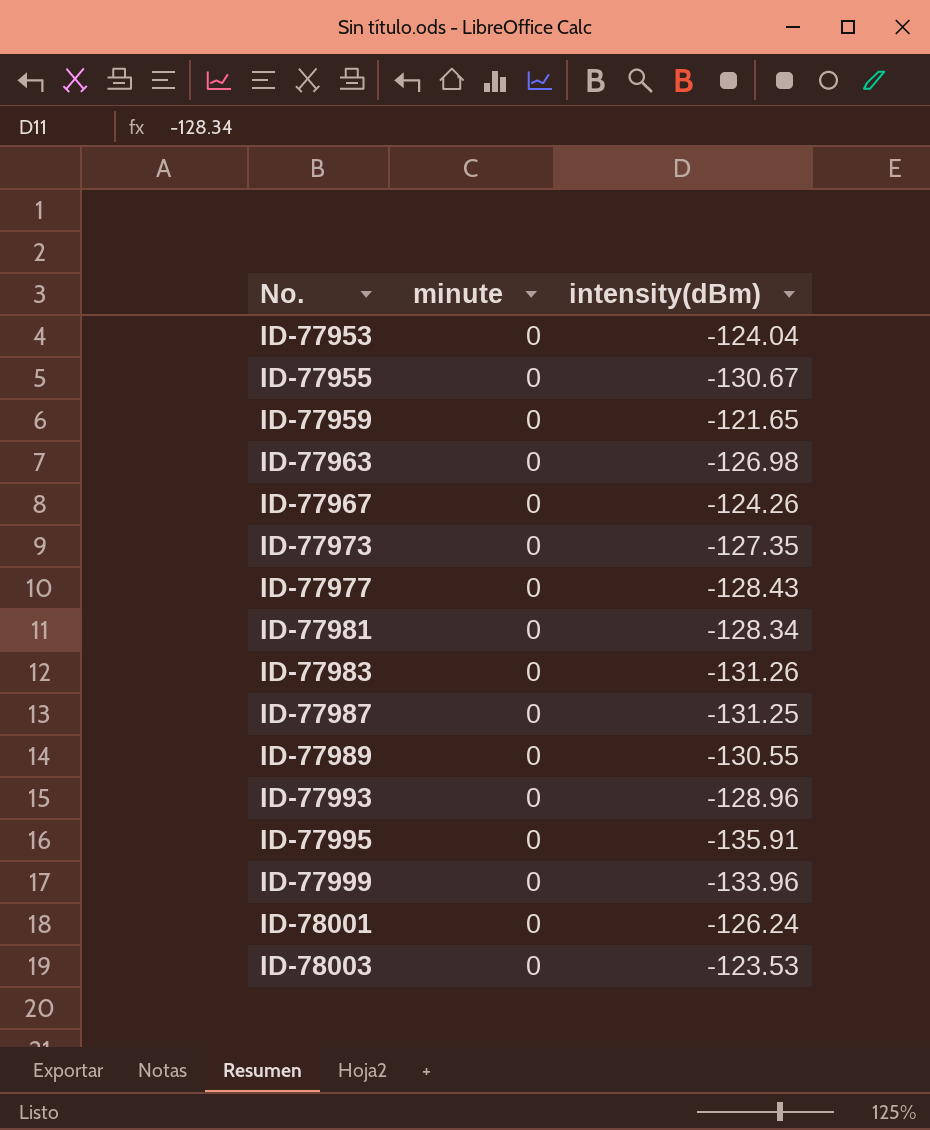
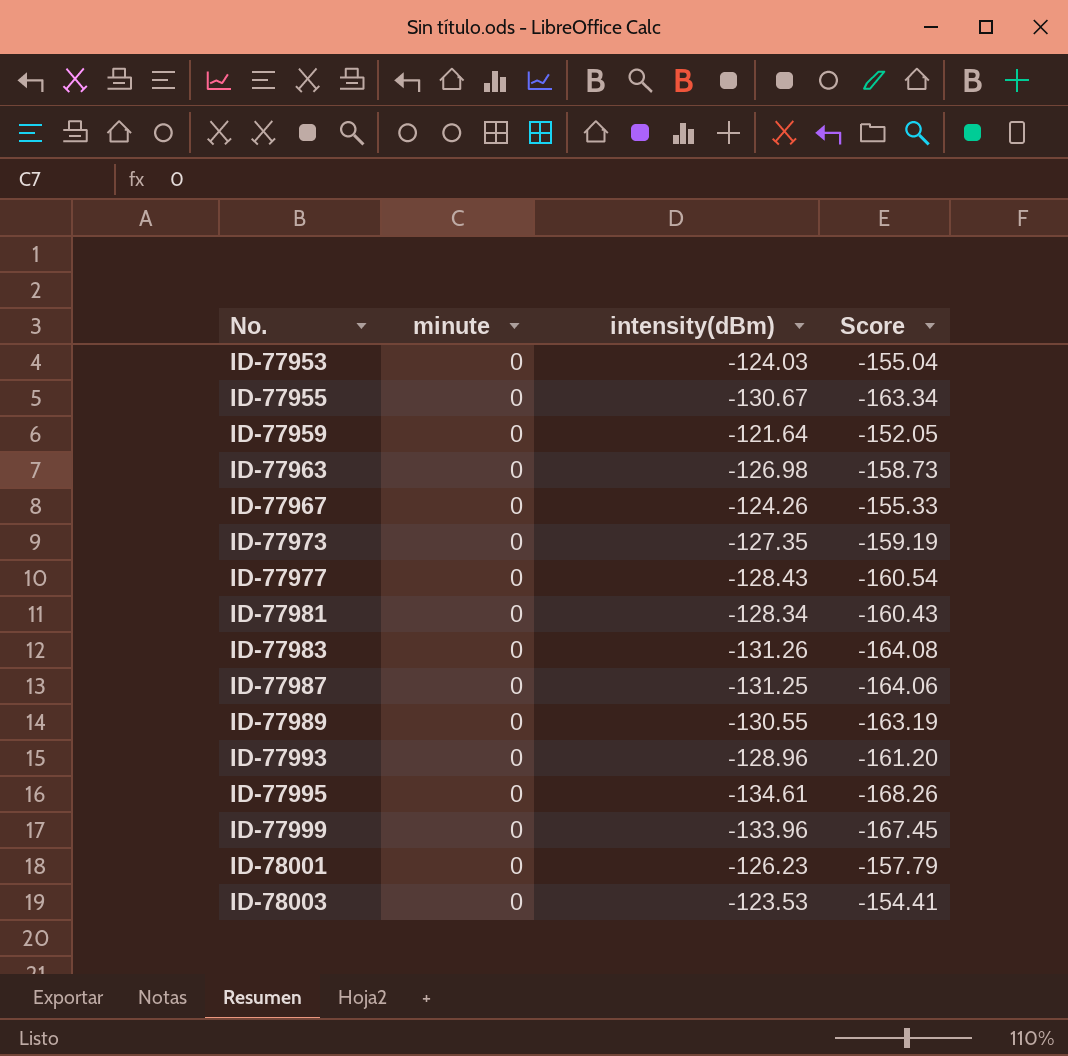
column Score | formula: none -> [intensity(dBm)] * 1.25
ID-77953 | intensity(dBm): -124.04 -> -124.03
ID-77959 | intensity(dBm): -121.65 -> -121.64
ID-77995 | intensity(dBm): -135.91 -> -134.61
ID-78001 | intensity(dBm): -126.24 -> -126.23

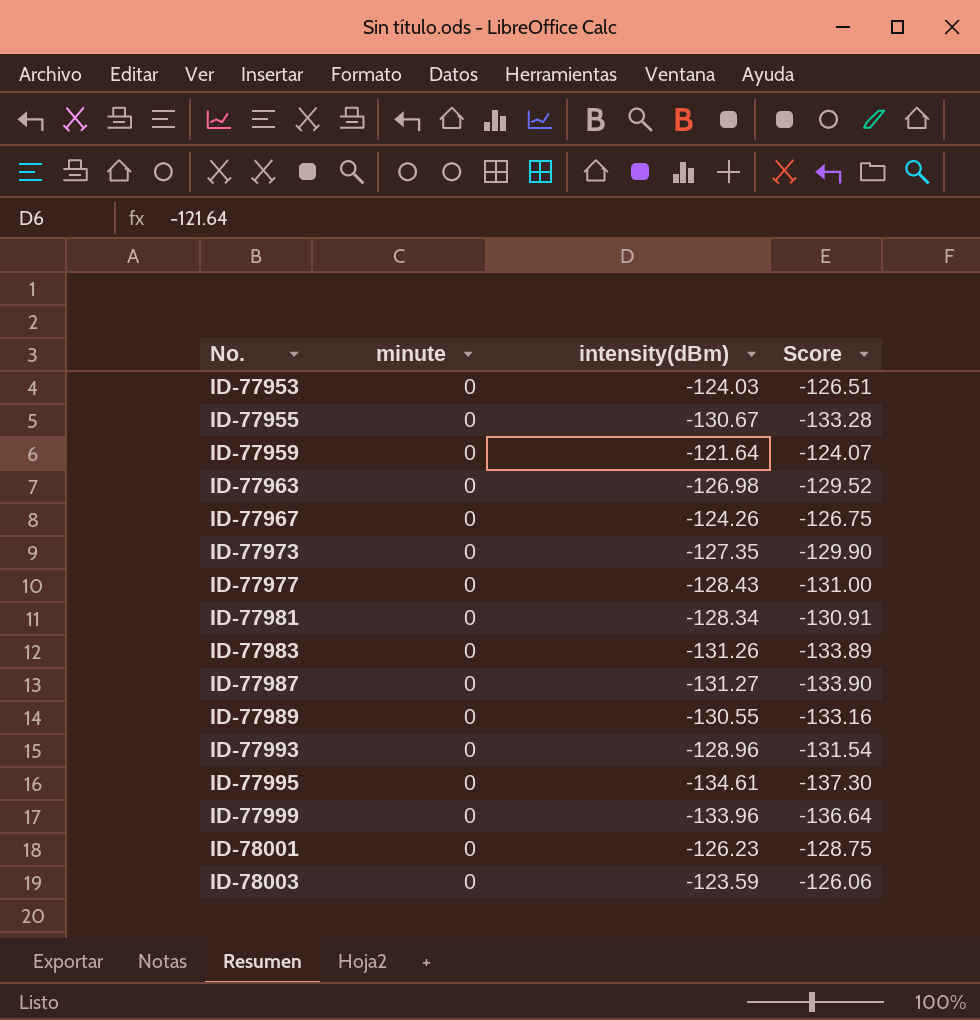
column Score | formula: [intensity(dBm)] * 1.25 -> [intensity(dBm)] * 1.02
ID-77987 | intensity(dBm): -131.25 -> -131.27
ID-78003 | intensity(dBm): -123.53 -> -123.59

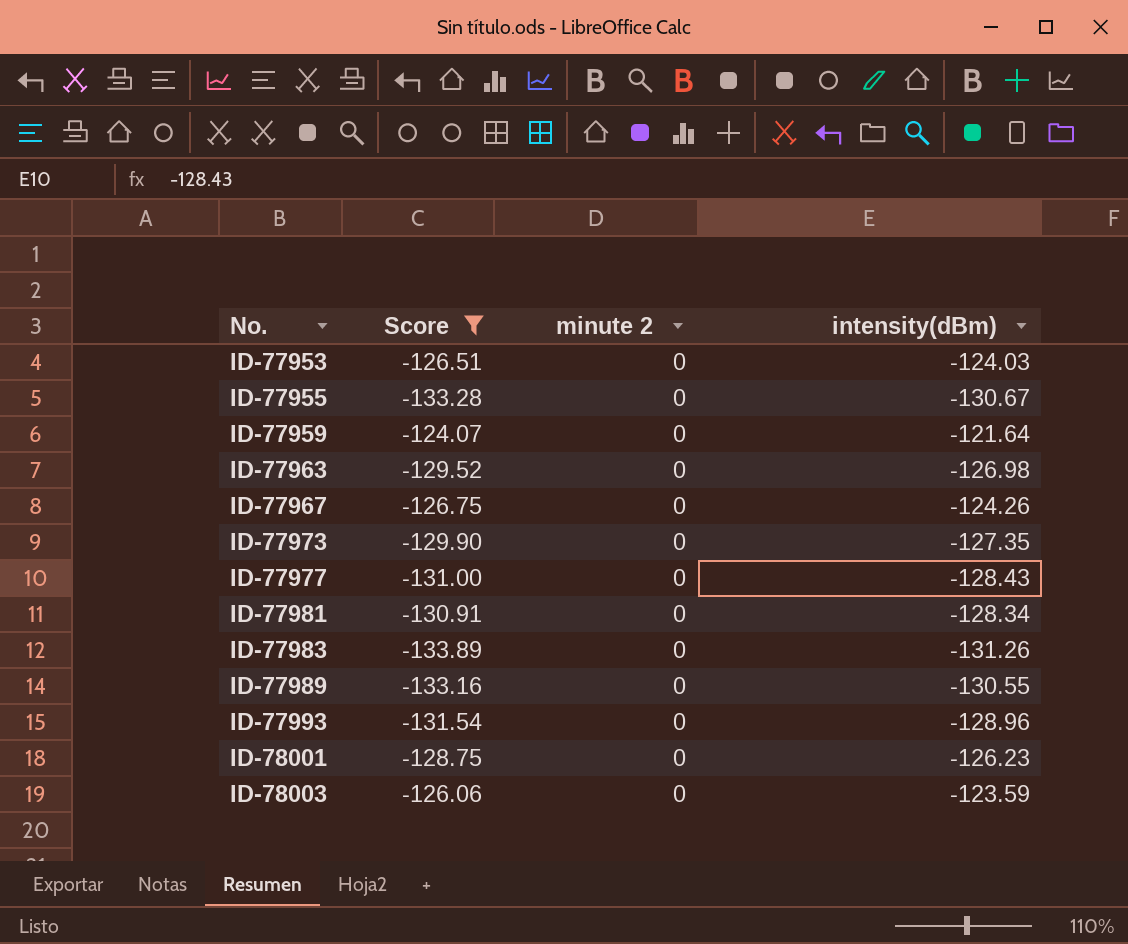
filter: none -> Score >= -133.89
column Score | position: 4 -> 2
column name: minute -> minute 2

